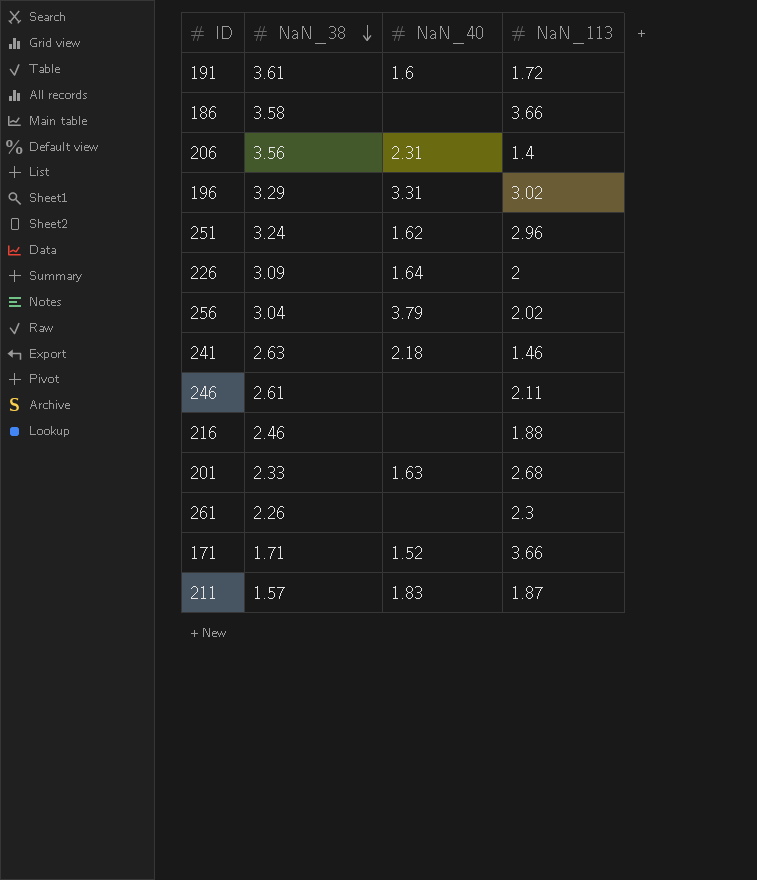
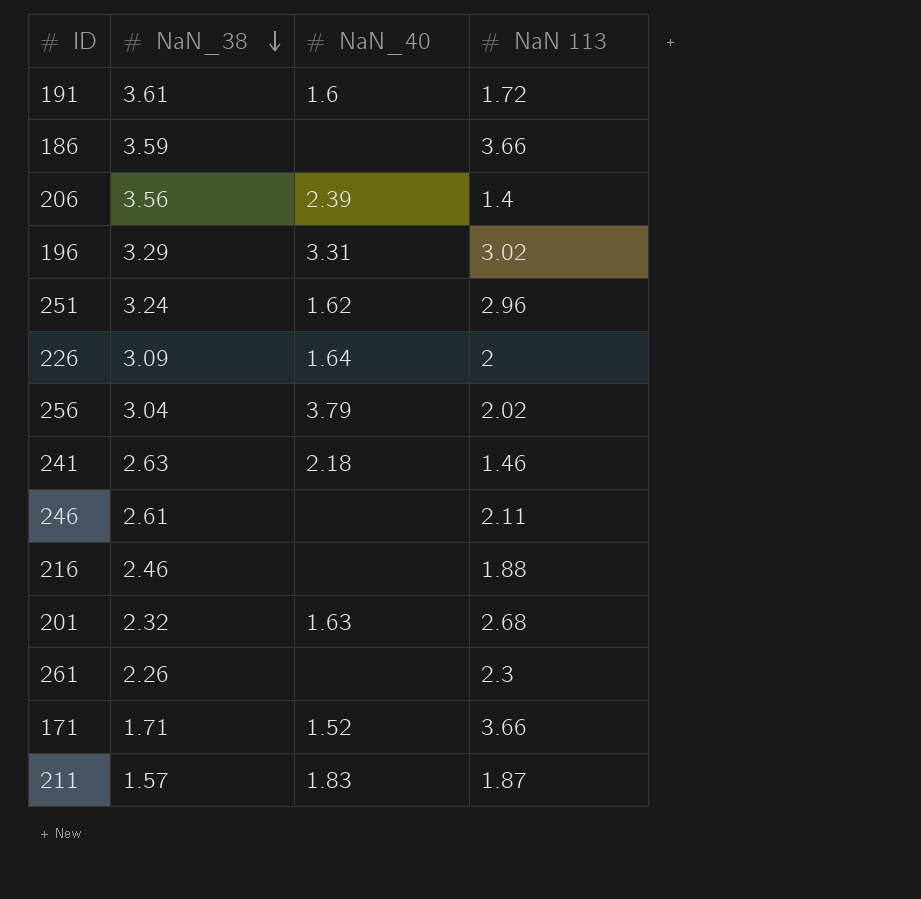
column name: NaN_113 -> NaN 113
186 | NaN_38: 3.58 -> 3.59
206 | NaN_40: 2.31 -> 2.39
201 | NaN_38: 2.33 -> 2.32

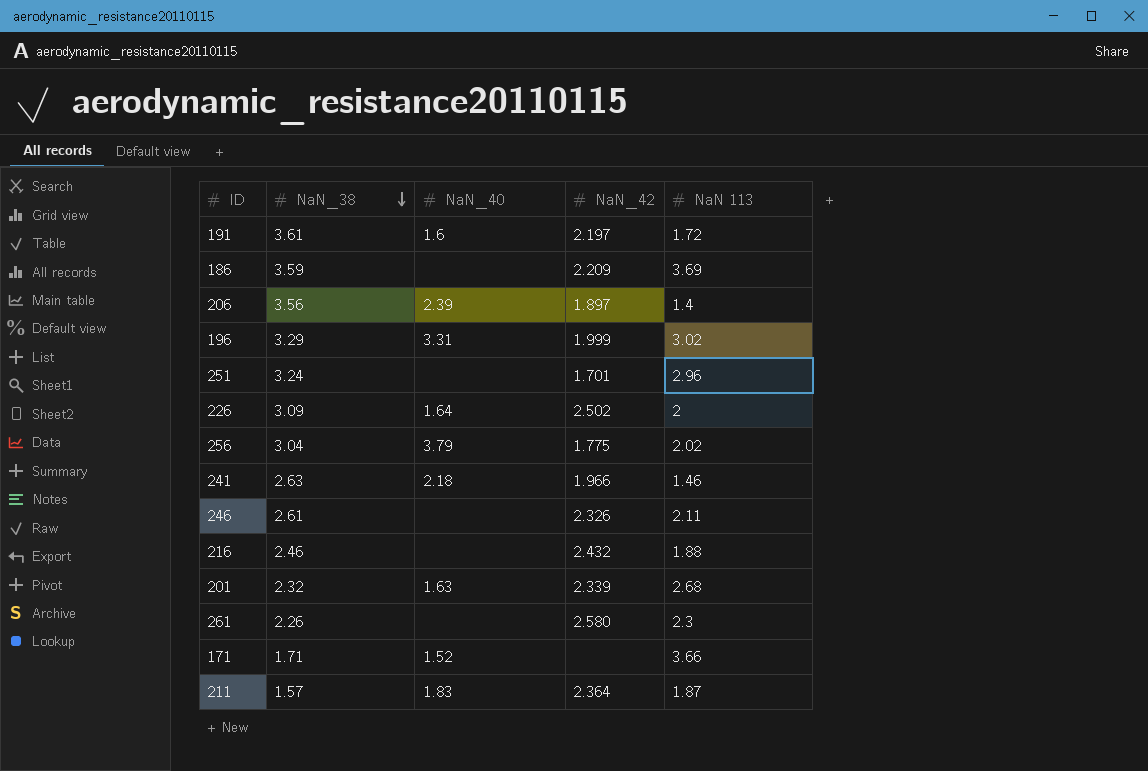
column NaN_42 | position: none -> 4
186 | NaN 113: 3.66 -> 3.69
251 | NaN_40: 1.62 -> none

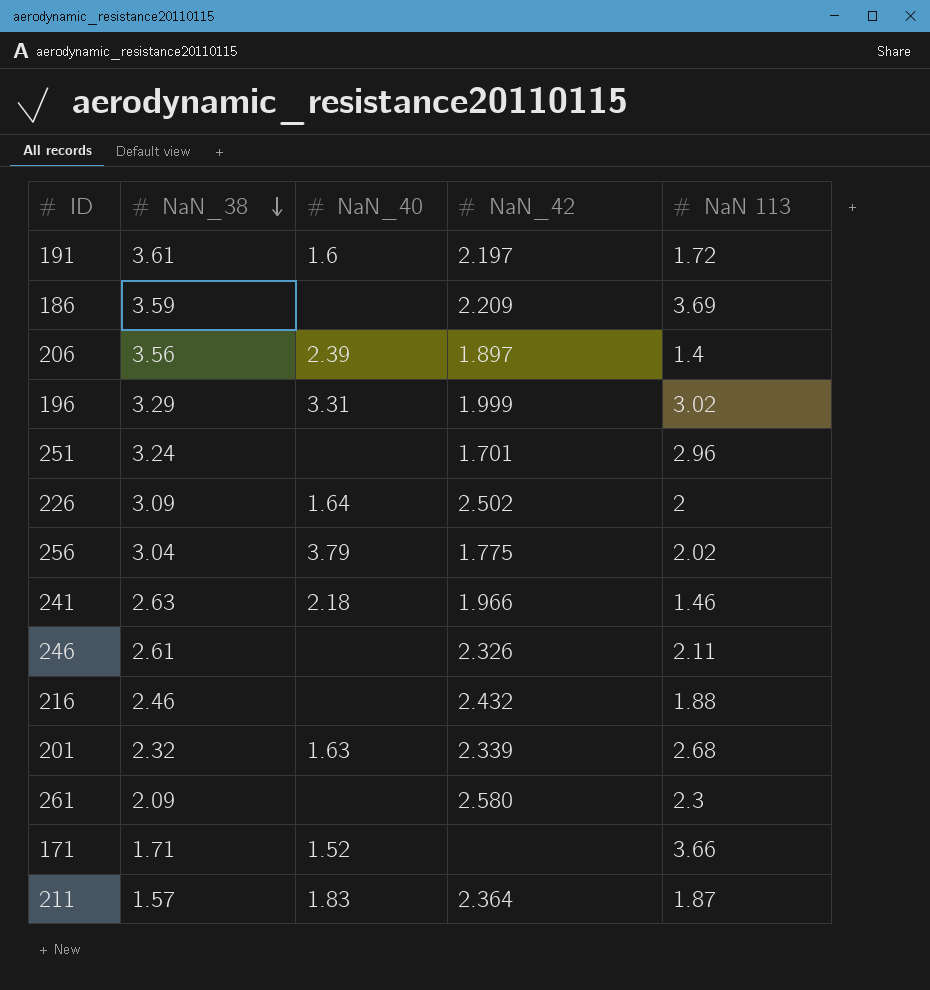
261 | NaN_38: 2.26 -> 2.09

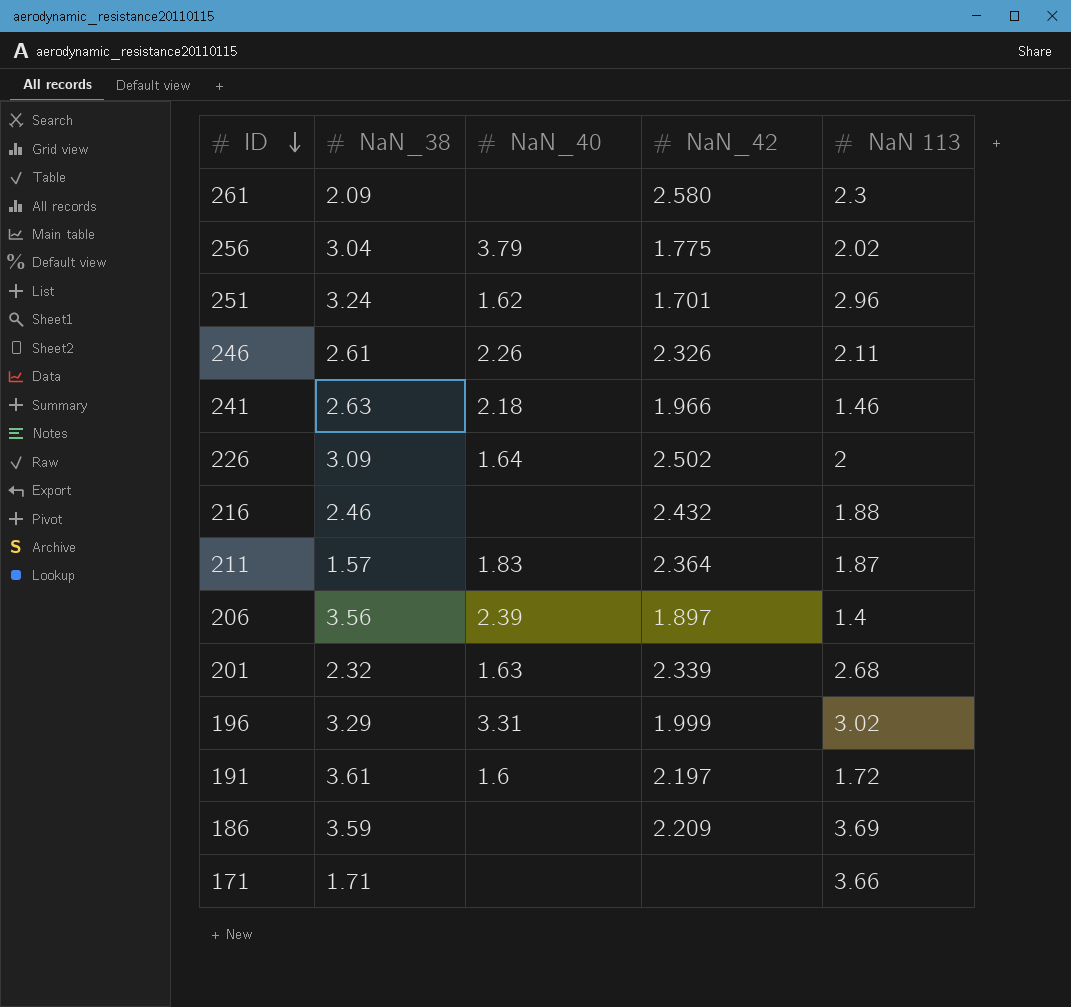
row order: NaN_38 descending -> ID descending
251 | NaN_40: none -> 1.62
246 | NaN_40: none -> 2.26
171 | NaN_40: 1.52 -> none

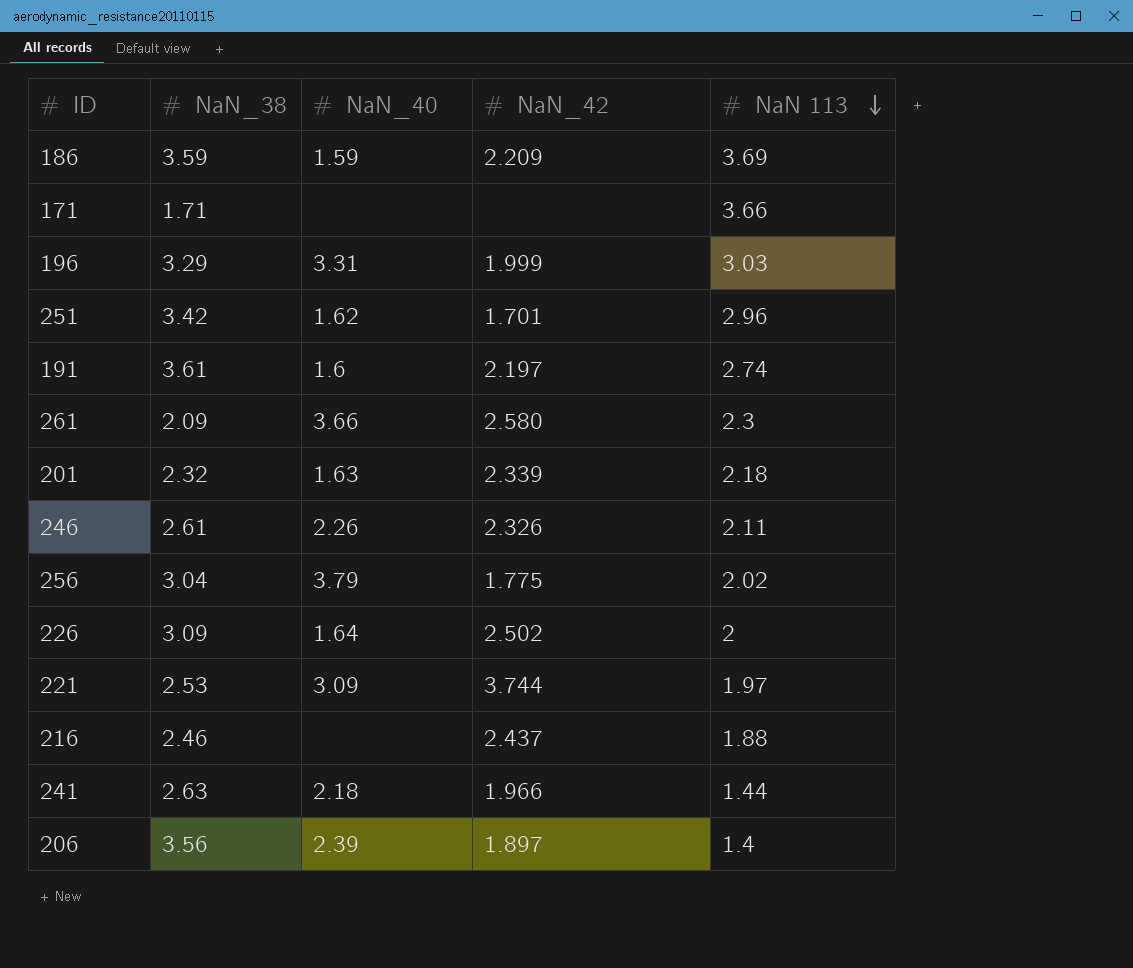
row order: ID descending -> NaN 113 descending
row 211: 1.57 | 1.83 | 2.364 | 1.87 -> none
186 | NaN_40: none -> 1.59
196 | NaN 113: 3.02 -> 3.03
251 | NaN_38: 3.24 -> 3.42
191 | NaN 113: 1.72 -> 2.74
261 | NaN_40: none -> 3.66
201 | NaN 113: 2.68 -> 2.18
row 221: none -> 2.53 | 3.09 | 3.744 | 1.97
216 | NaN_42: 2.432 -> 2.437
241 | NaN 113: 1.46 -> 1.44

